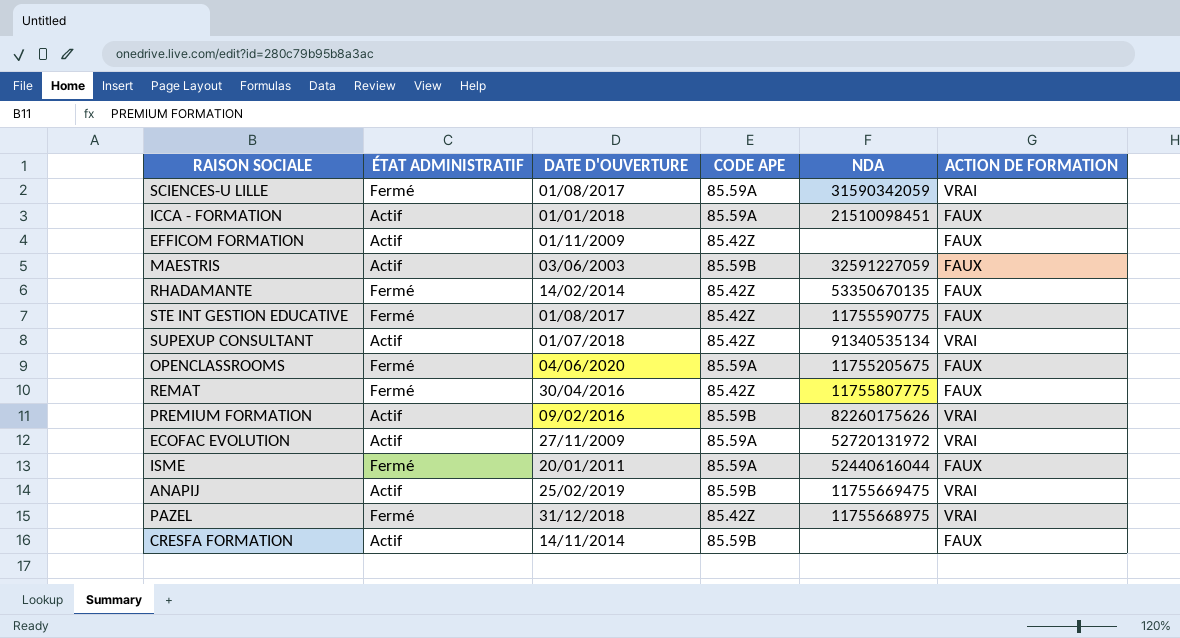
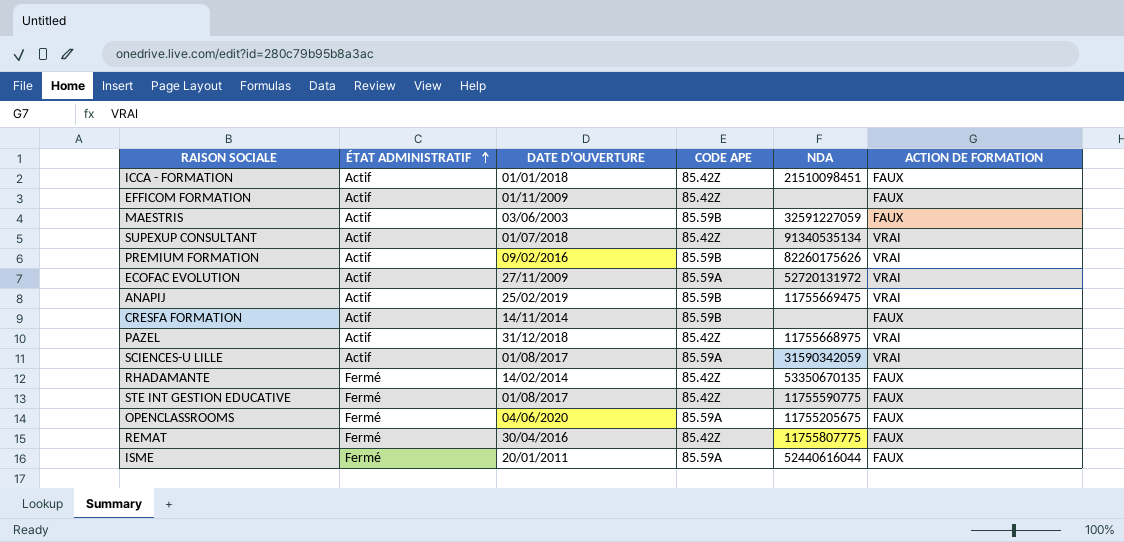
row order: none -> ÉTAT ADMINISTRATIF ascending
ICCA - FORMATION | CODE APE: 85.59A -> 85.42Z
PAZEL | ÉTAT ADMINISTRATIF: Fermé -> Actif
SCIENCES-U LILLE | ÉTAT ADMINISTRATIF: Fermé -> Actif

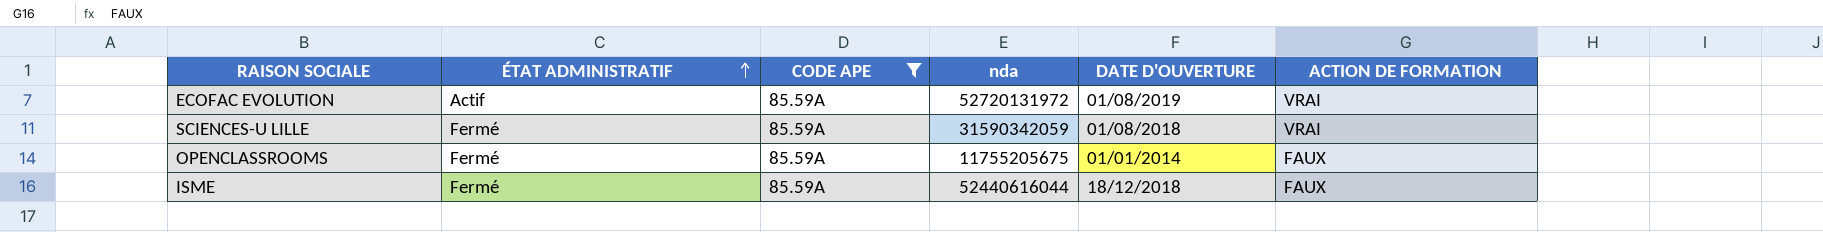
filter: none -> CODE APE = 85.59A
column name: NDA -> nda
column DATE D'OUVERTURE | position: 3 -> 5
ECOFAC EVOLUTION | DATE D'OUVERTURE: 27/11/2009 -> 01/08/2019
SCIENCES-U LILLE | ÉTAT ADMINISTRATIF: Actif -> Fermé
SCIENCES-U LILLE | DATE D'OUVERTURE: 01/08/2017 -> 01/08/2018
OPENCLASSROOMS | DATE D'OUVERTURE: 04/06/2020 -> 01/01/2014
ISME | DATE D'OUVERTURE: 20/01/2011 -> 18/12/2018

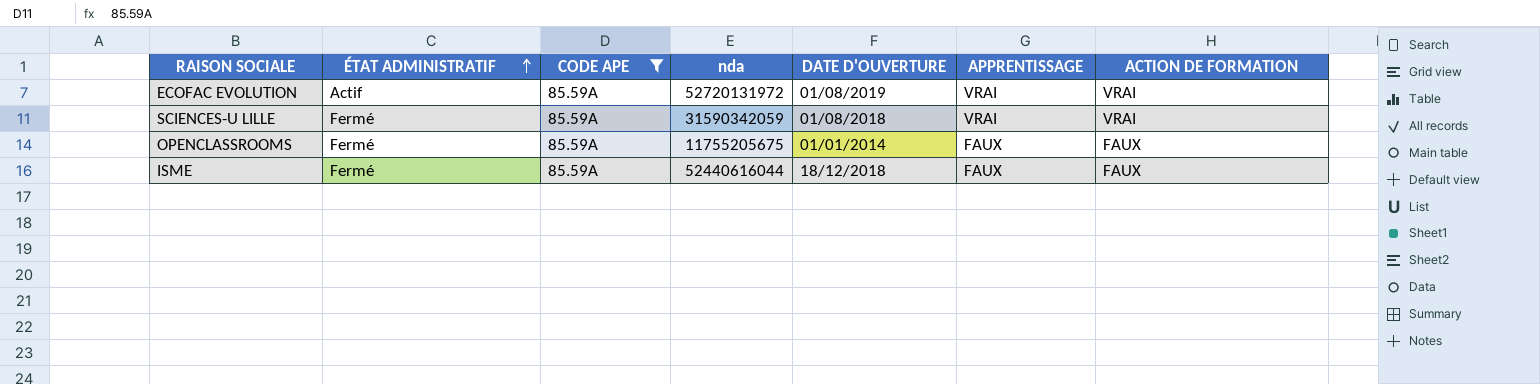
column APPRENTISSAGE | position: none -> 6

